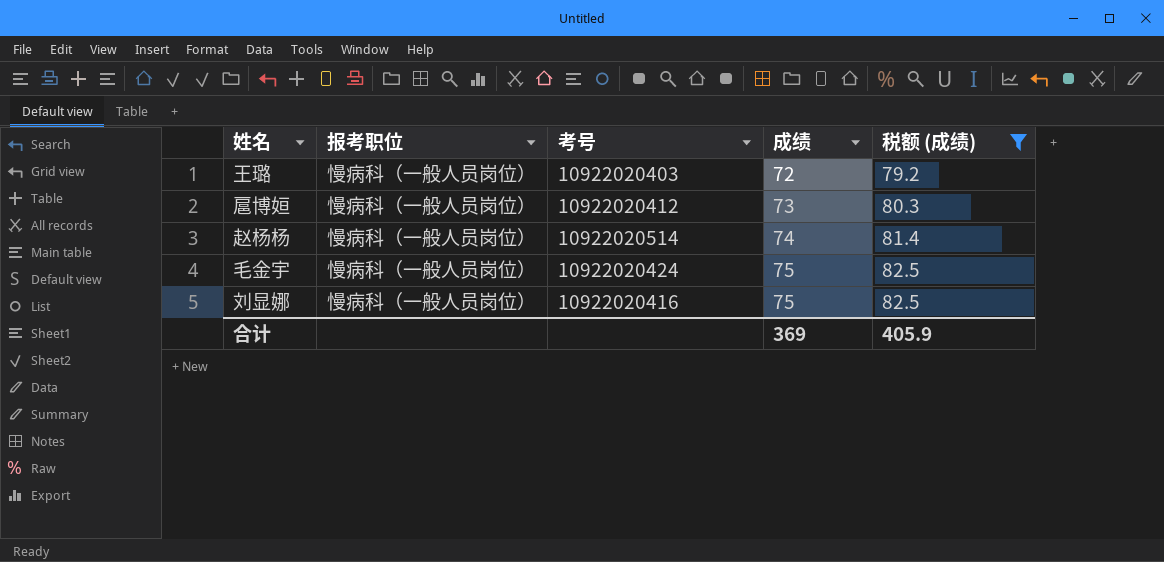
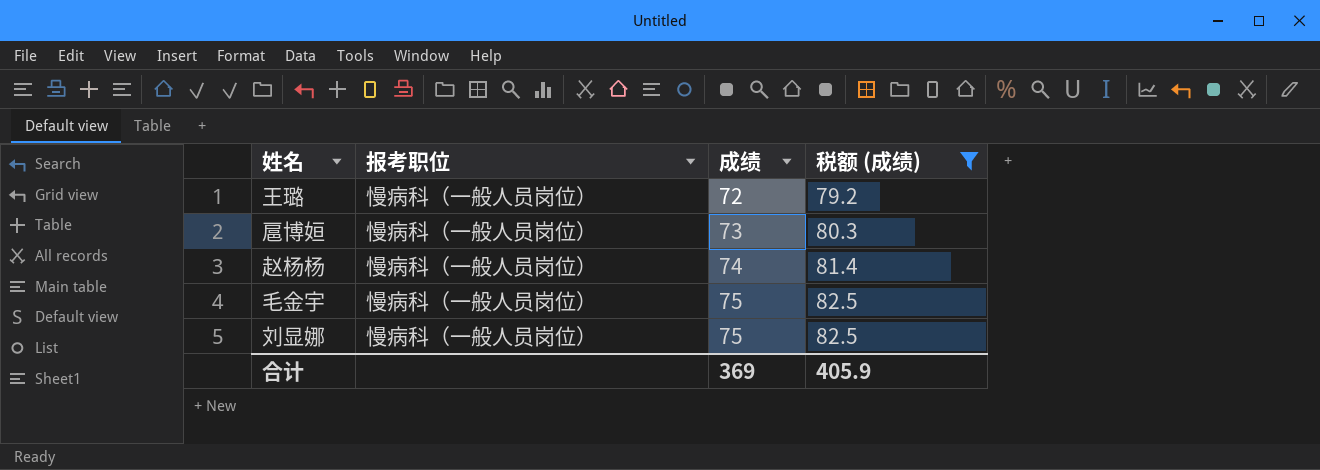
column 考号 | position: 3 -> none

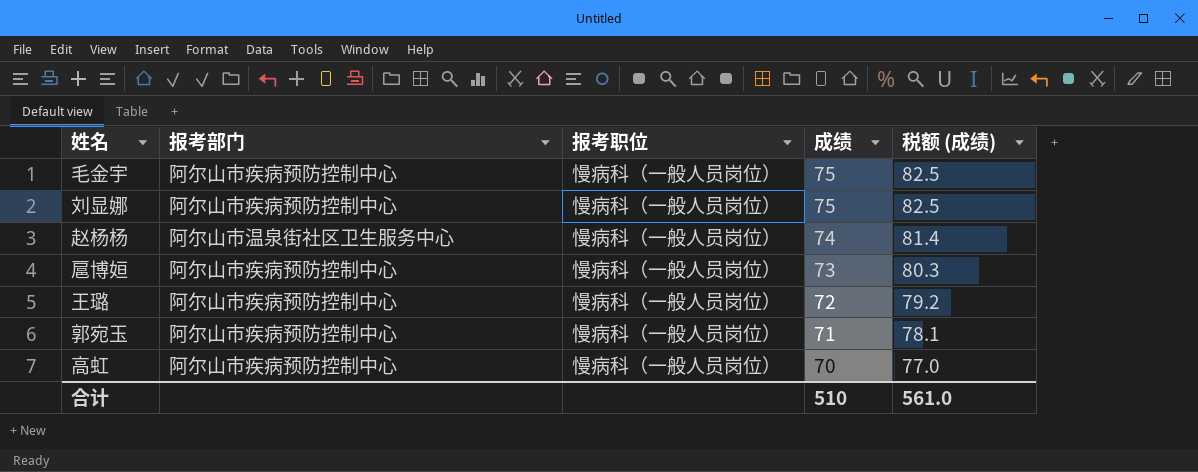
filter: 税额 (成绩) >= 79.2 -> none
row order: 成绩 ascending -> 成绩 descending
column 报考部门 | position: none -> 2
合计 | 成绩: 369 -> 510
合计 | 税额 (成绩): 405.9 -> 561.0

